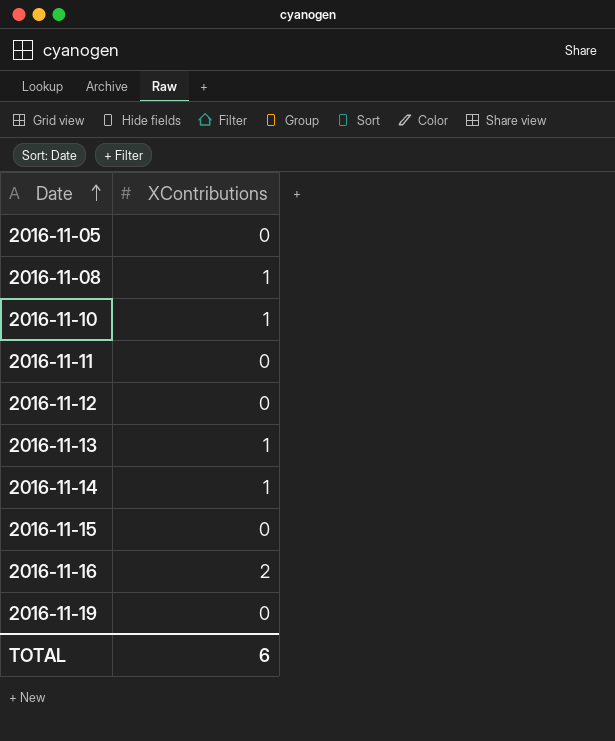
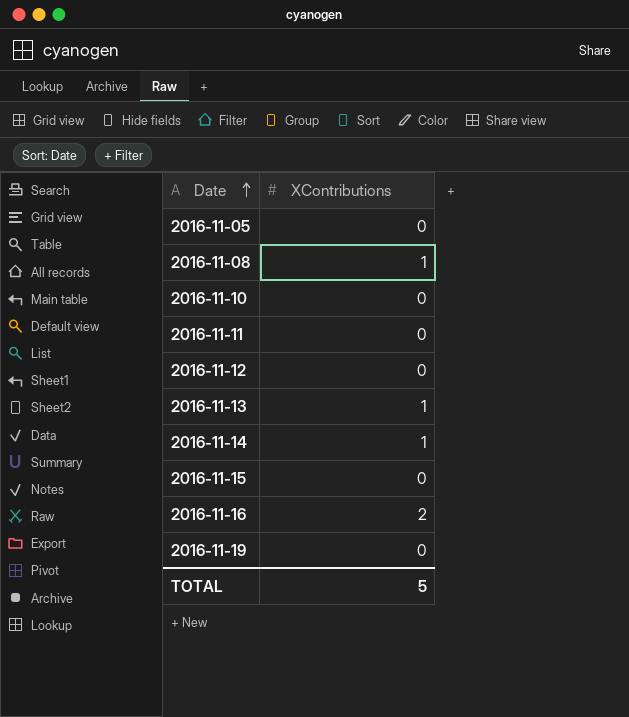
2016-11-10 | XContributions: 1 -> 0
TOTAL | XContributions: 6 -> 5

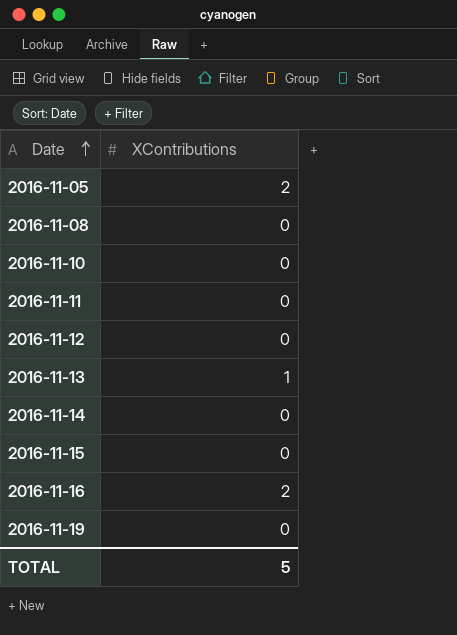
2016-11-05 | XContributions: 0 -> 2
2016-11-08 | XContributions: 1 -> 0
2016-11-14 | XContributions: 1 -> 0

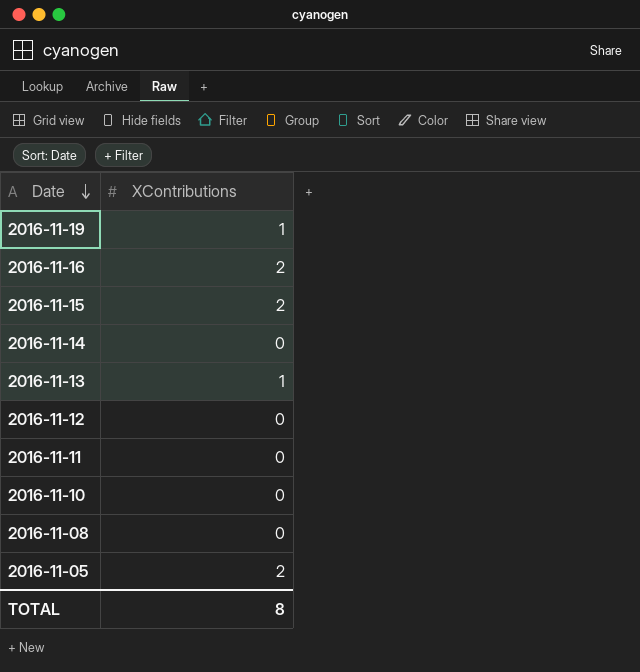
row order: Date ascending -> Date descending
2016-11-19 | XContributions: 0 -> 1
2016-11-15 | XContributions: 0 -> 2
TOTAL | XContributions: 5 -> 8

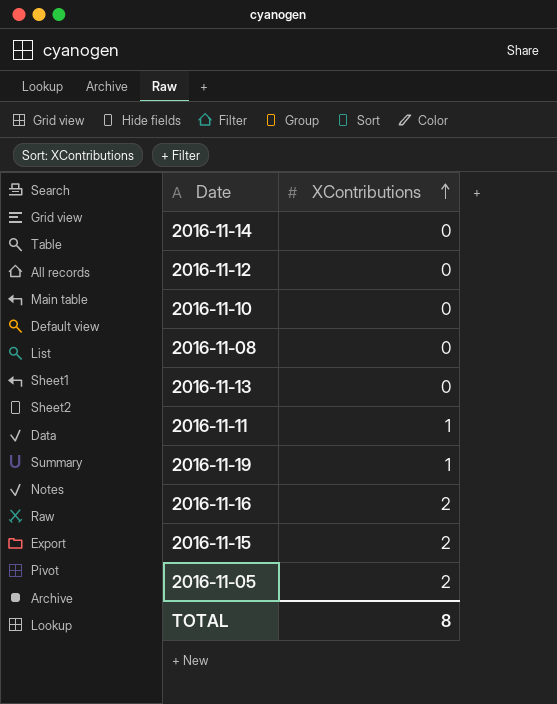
row order: Date descending -> XContributions ascending
2016-11-13 | XContributions: 1 -> 0
2016-11-11 | XContributions: 0 -> 1

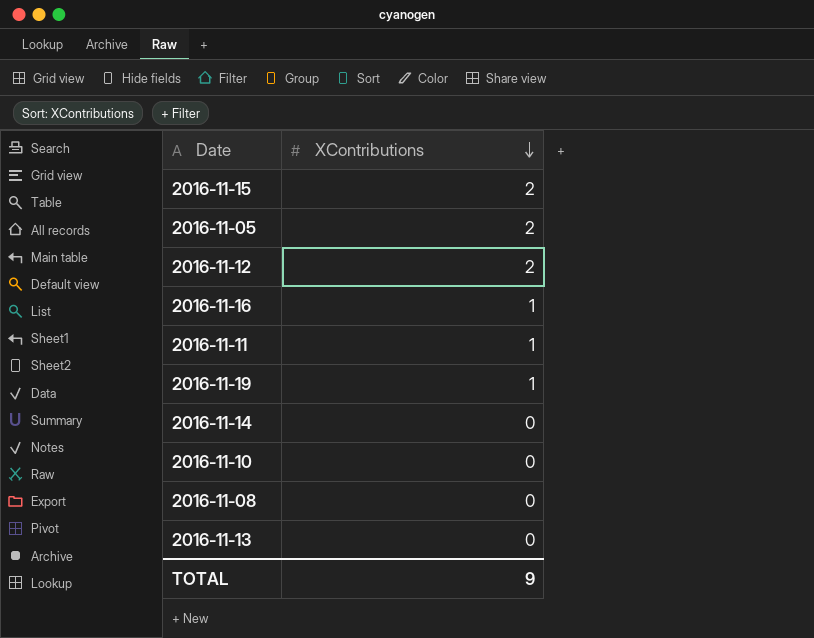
row order: XContributions ascending -> XContributions descending
2016-11-12 | XContributions: 0 -> 2
2016-11-16 | XContributions: 2 -> 1
TOTAL | XContributions: 8 -> 9

